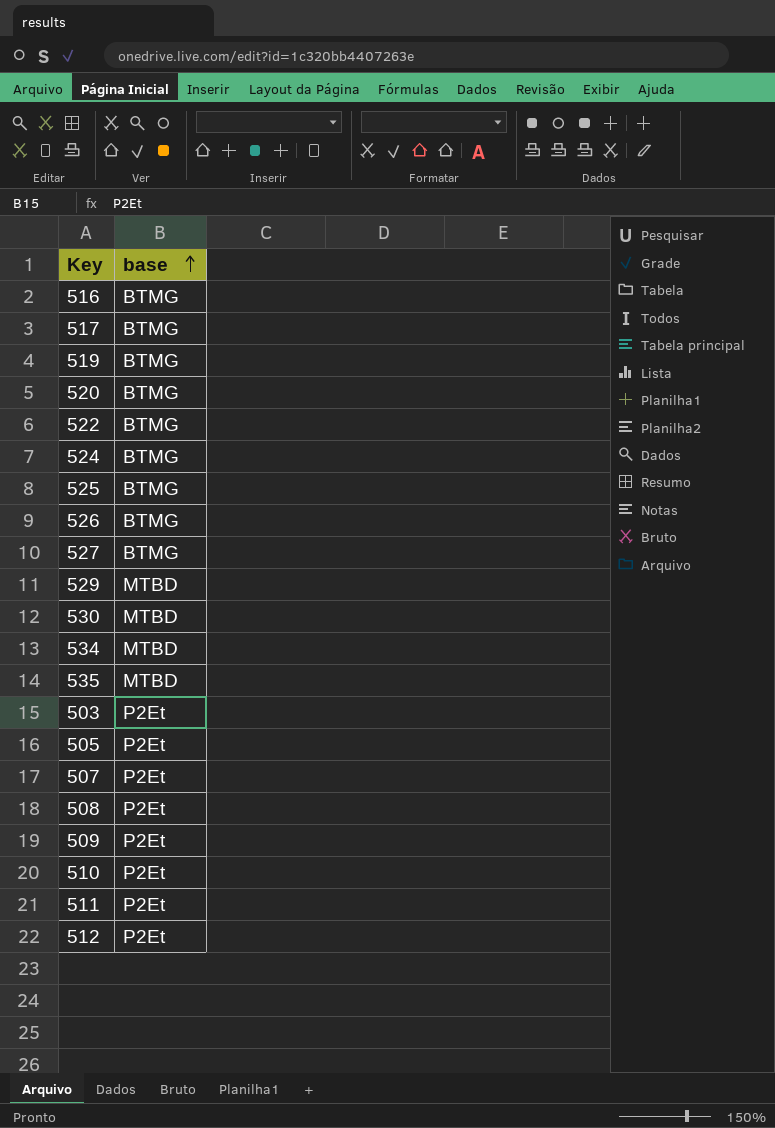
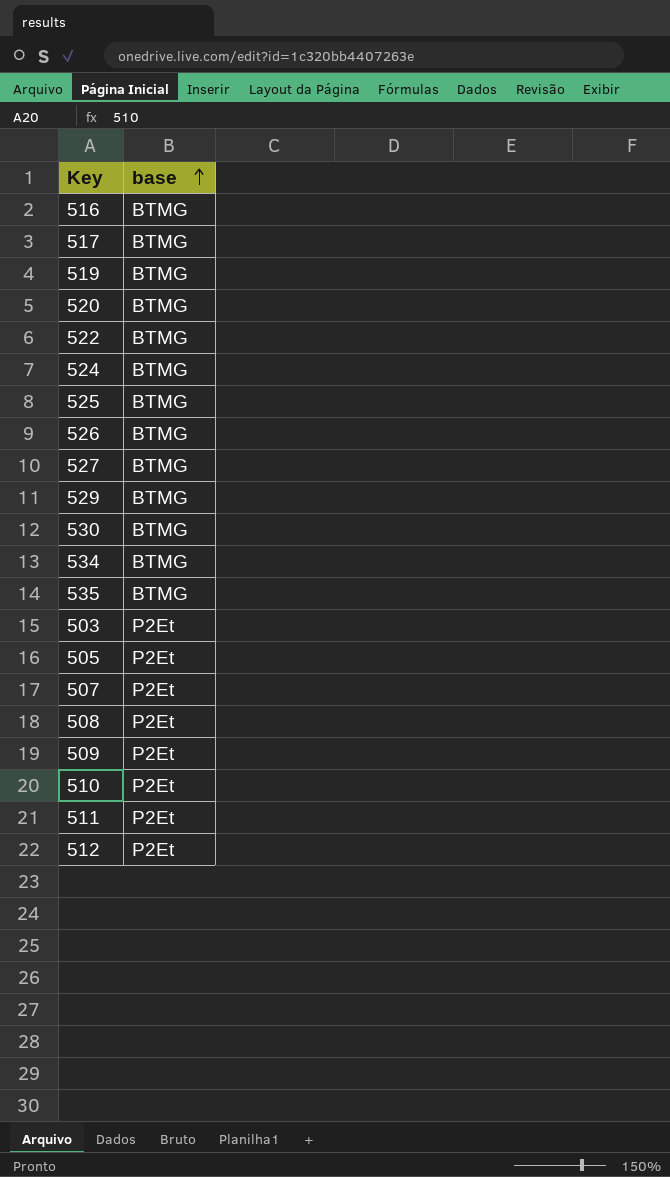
529 | base: MTBD -> BTMG
530 | base: MTBD -> BTMG
534 | base: MTBD -> BTMG
535 | base: MTBD -> BTMG

